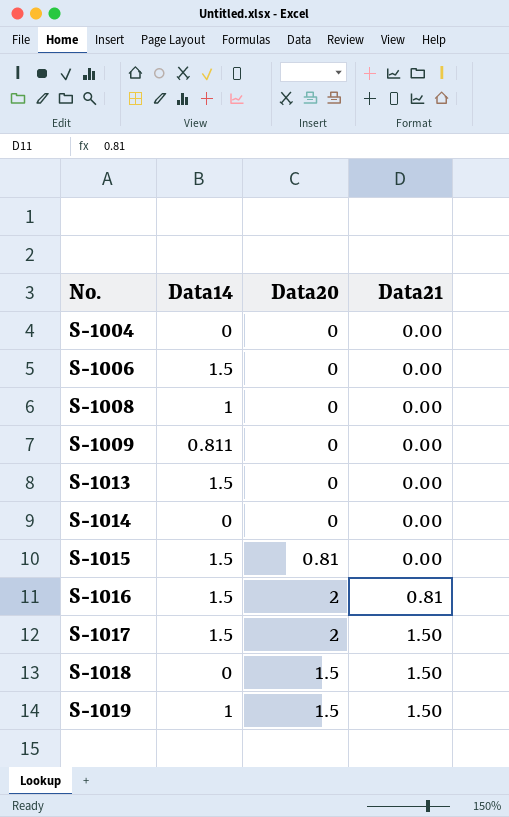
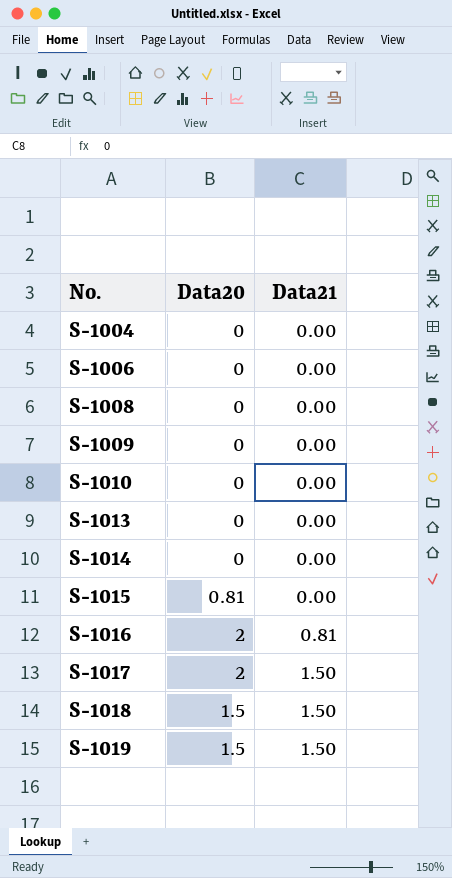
column Data14 | position: 2 -> none
row S-1010: none -> 0 | 0.00

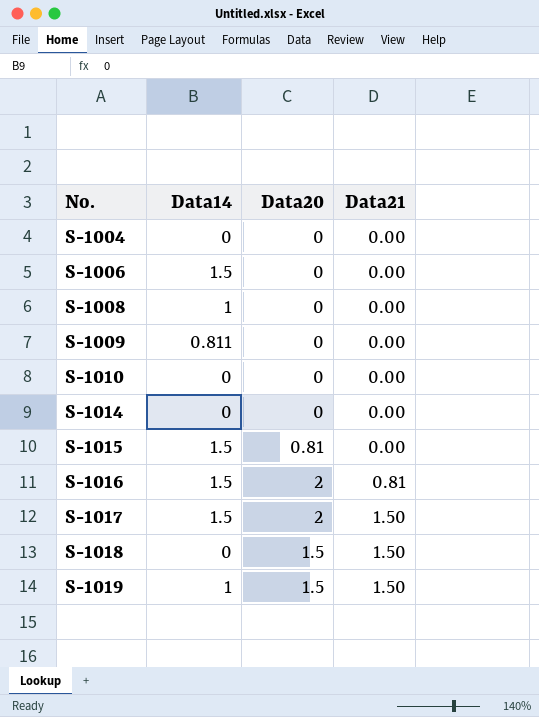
column Data14 | position: none -> 2
row S-1013: 0 | 0.00 -> none

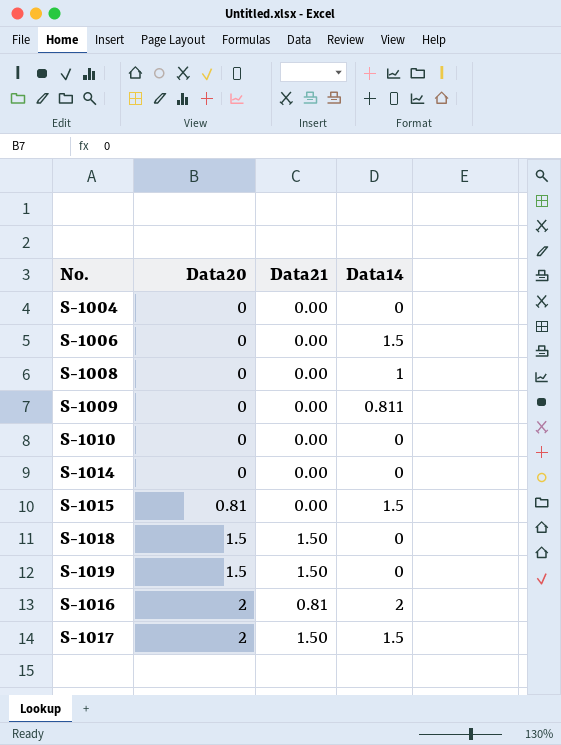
row order: No. ascending -> Data20 ascending
column Data14 | position: 2 -> 4
S-1019 | Data14: 1 -> 0
S-1016 | Data14: 1.5 -> 2

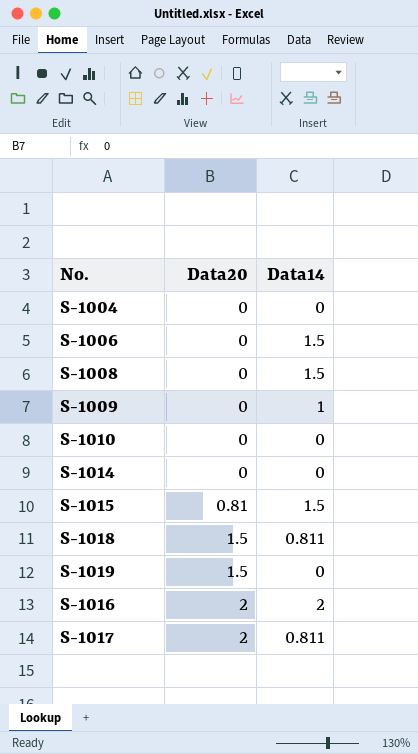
column Data21 | position: 3 -> none
S-1008 | Data14: 1 -> 1.5
S-1009 | Data14: 0.811 -> 1
S-1018 | Data14: 0 -> 0.811
S-1017 | Data14: 1.5 -> 0.811

